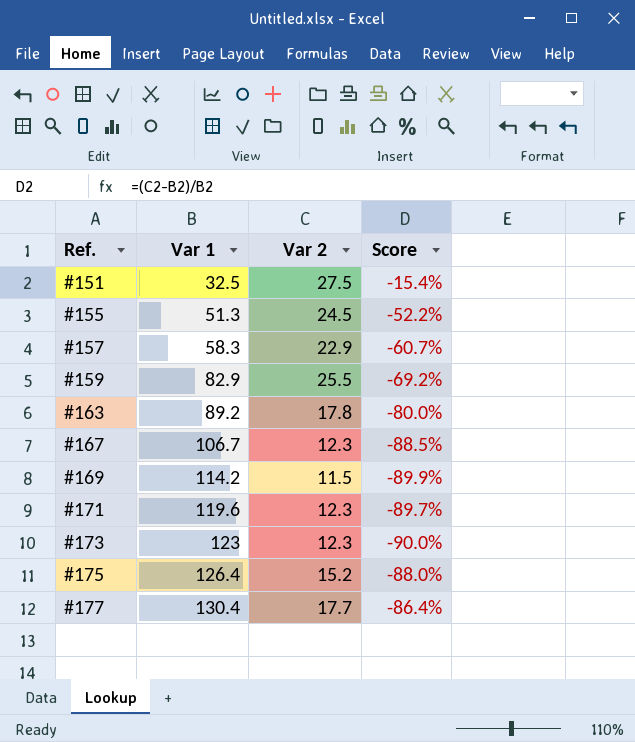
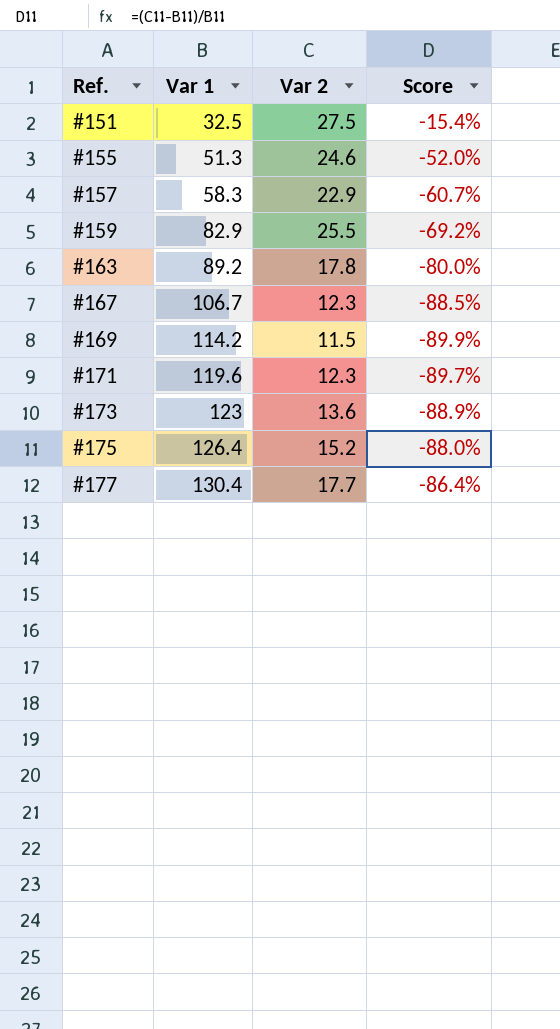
#155 | Var 2: 24.5 -> 24.6
#155 | Score: -52.2% -> -52.0%
#173 | Var 2: 12.3 -> 13.6
#173 | Score: -90.0% -> -88.9%

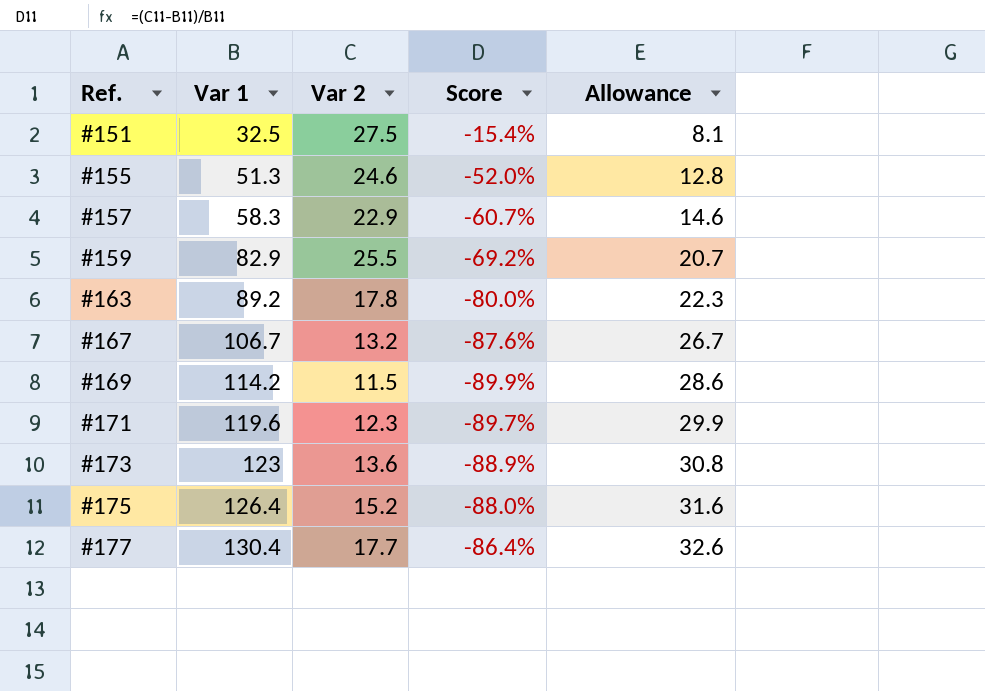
column Allowance | formula: none -> [Var 1] * 0.25
#167 | Var 2: 12.3 -> 13.2
#167 | Score: -88.5% -> -87.6%

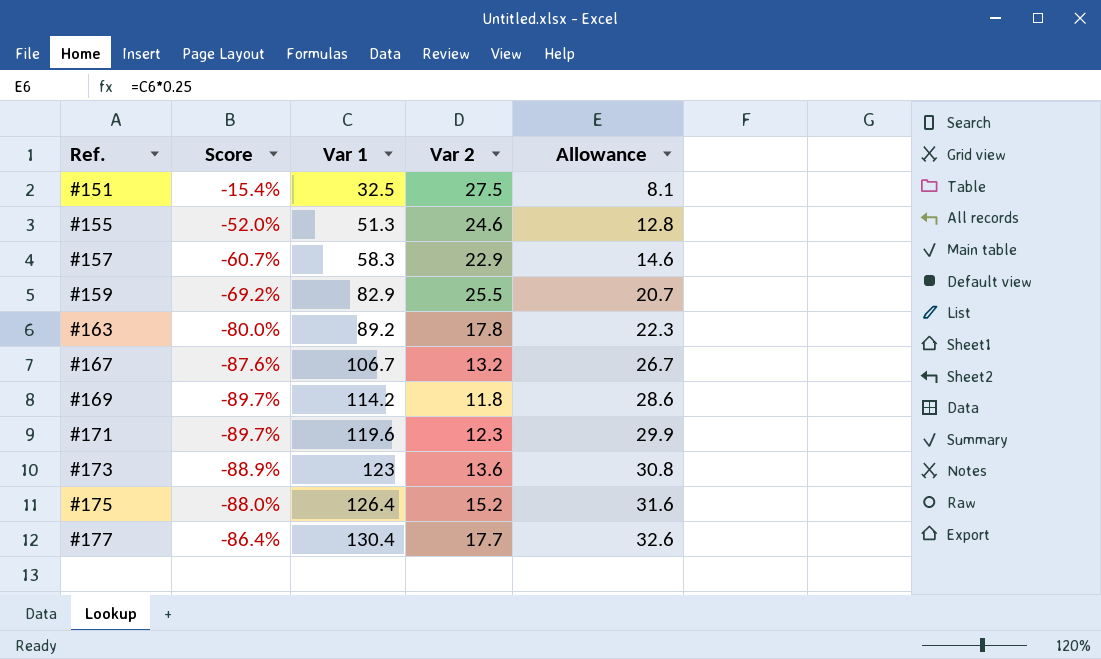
column Score | position: 4 -> 2
#169 | Score: -89.9% -> -89.7%
#169 | Var 2: 11.5 -> 11.8

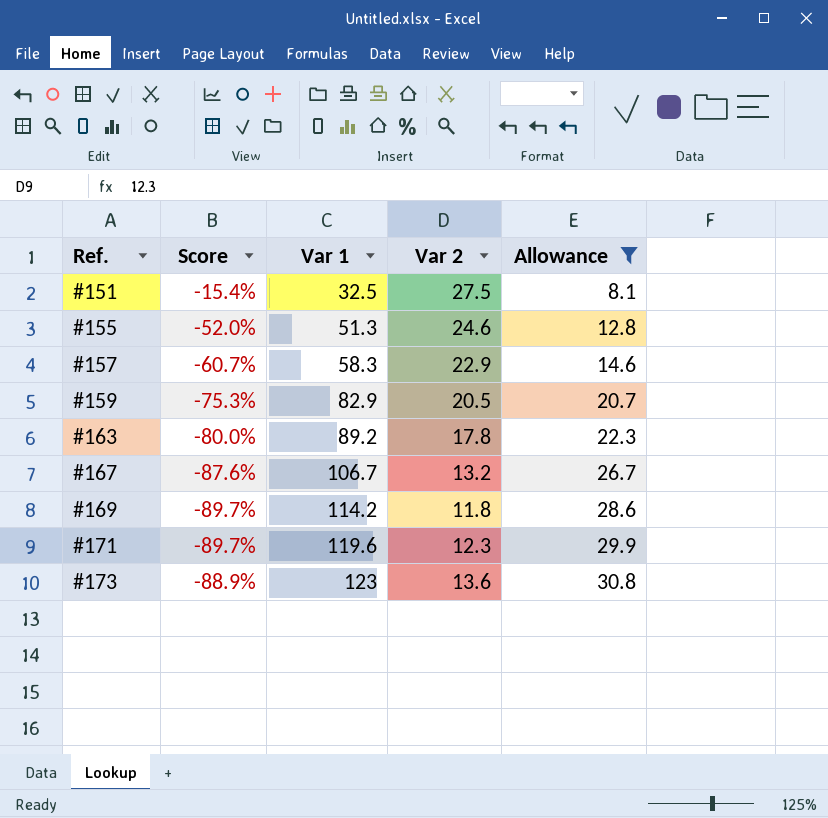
filter: none -> Allowance <= 30.8
#159 | Score: -69.2% -> -75.3%
#159 | Var 2: 25.5 -> 20.5

